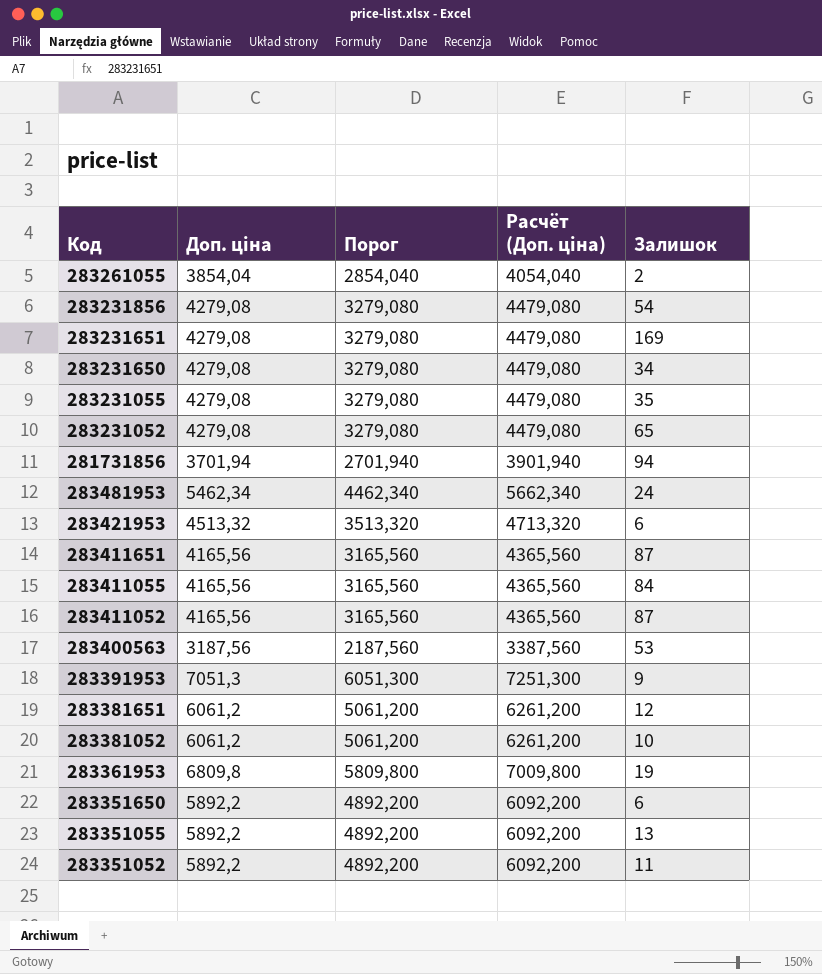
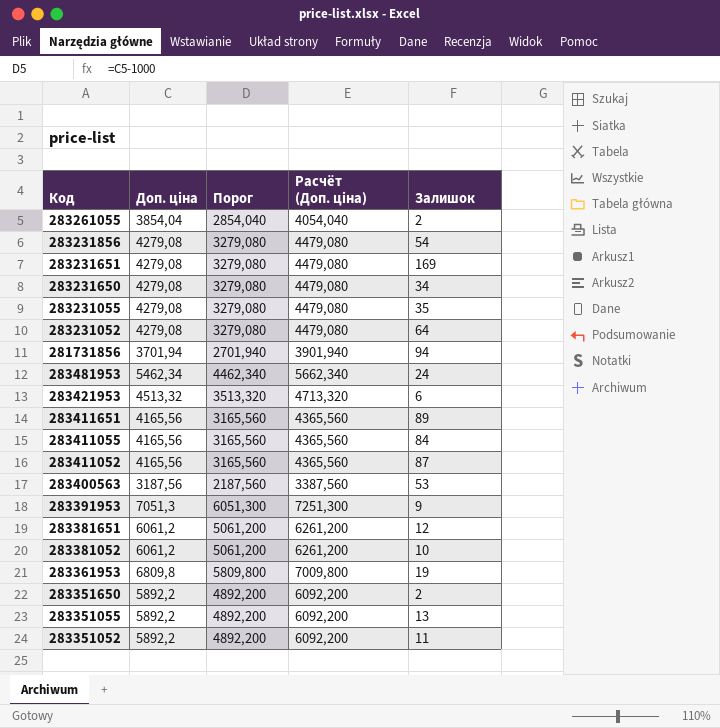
283231052 | Залишок: 65 -> 64
283411651 | Залишок: 87 -> 89
283351650 | Залишок: 6 -> 2

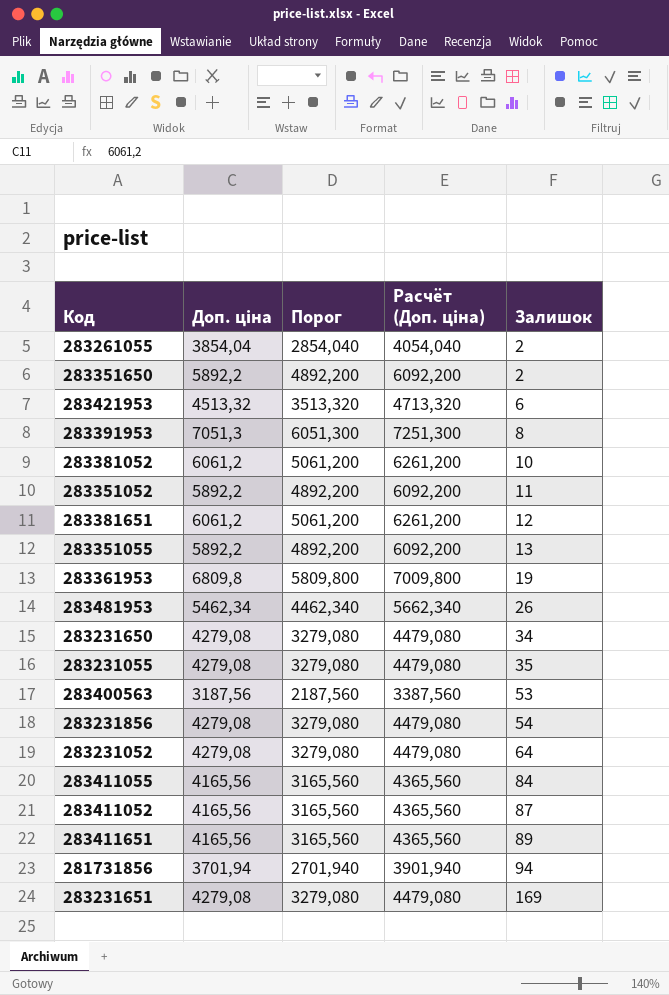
row order: none -> Залишок ascending
283391953 | Залишок: 9 -> 8
283481953 | Залишок: 24 -> 26

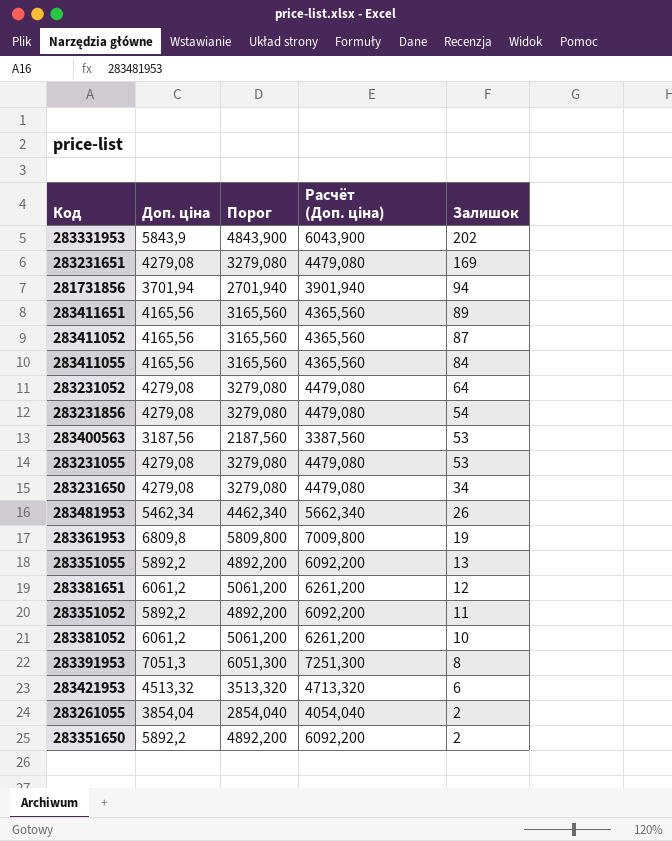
row order: Залишок ascending -> Залишок descending
row 283331953: none -> 5843,9 | 4843,900 | 6043,900 | 202
283231055 | Залишок: 35 -> 53

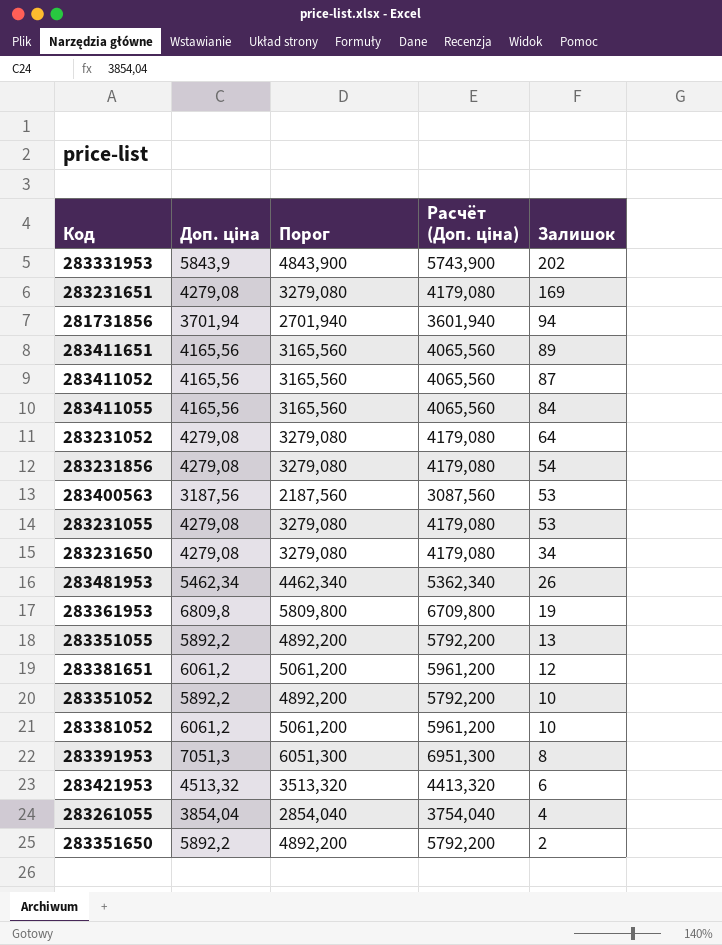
column Расчёт (Доп. ціна) | formula: [Доп. ціна] + 200 -> [Доп. ціна] - 100
283351052 | Залишок: 11 -> 10
283261055 | Залишок: 2 -> 4

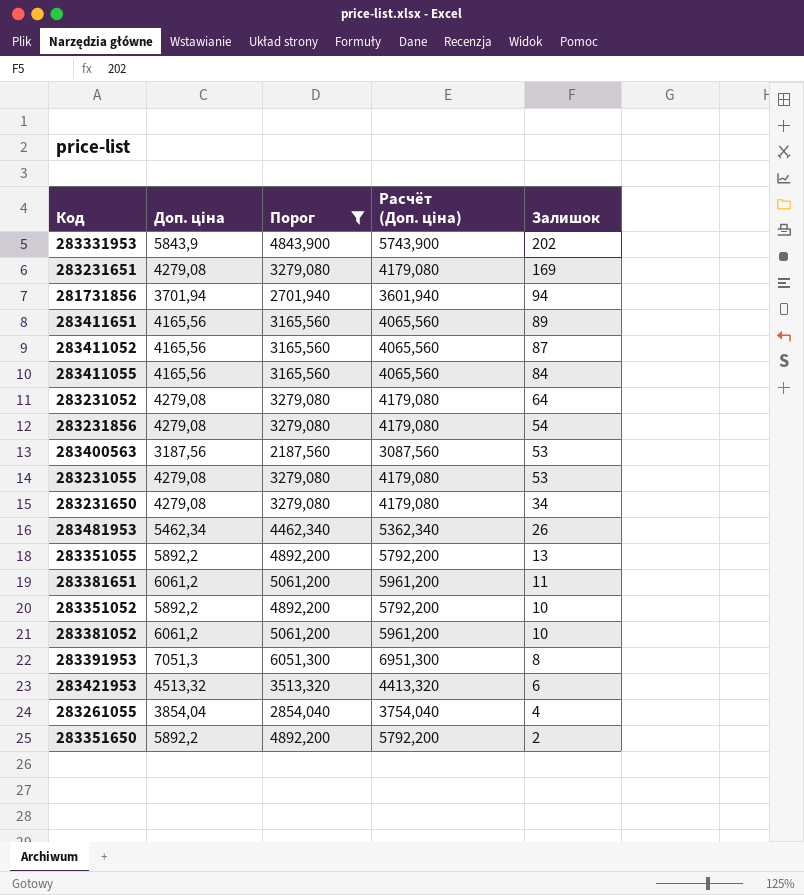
filter: none -> Порог != 5809,800
283381651 | Залишок: 12 -> 11

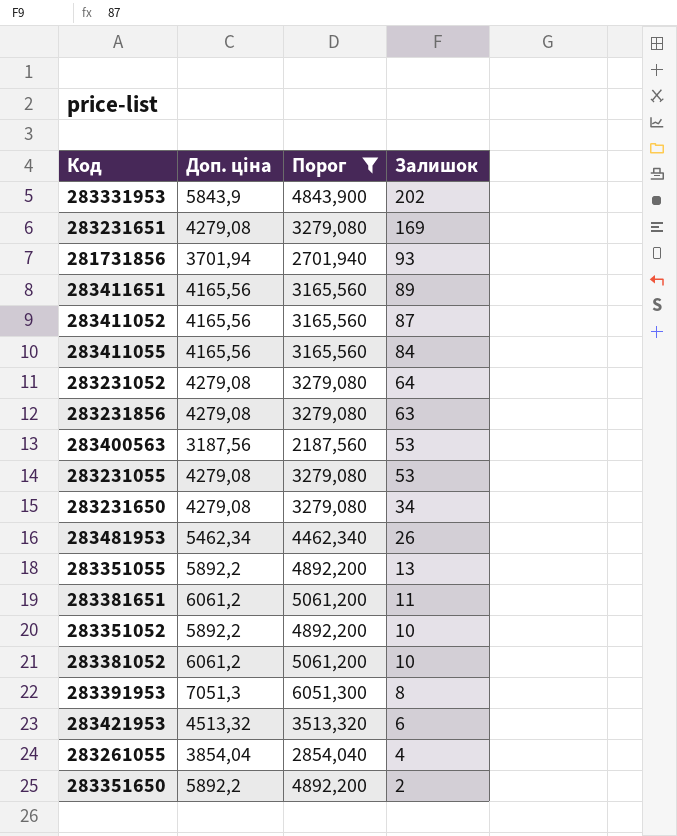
column Расчёт (Доп. ціна) | formula: [Доп. ціна] - 100 -> none
281731856 | Залишок: 94 -> 93
283231856 | Залишок: 54 -> 63

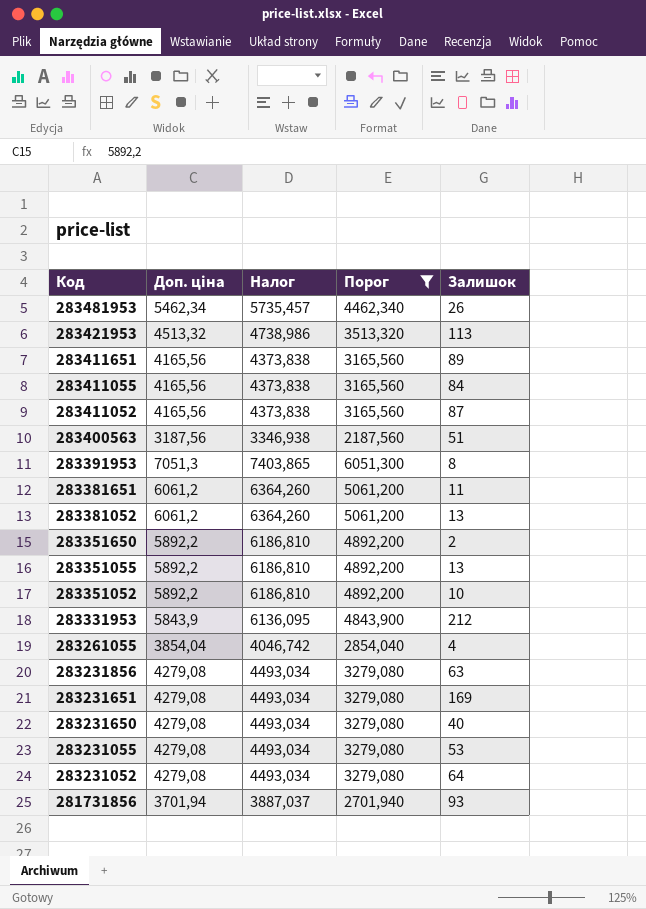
row order: Залишок descending -> Код descending
column Налог | formula: none -> [Доп. ціна] * 1,05
283421953 | Залишок: 6 -> 113
283400563 | Залишок: 53 -> 51
283381052 | Залишок: 10 -> 13
283331953 | Залишок: 202 -> 212
283231650 | Залишок: 34 -> 40

